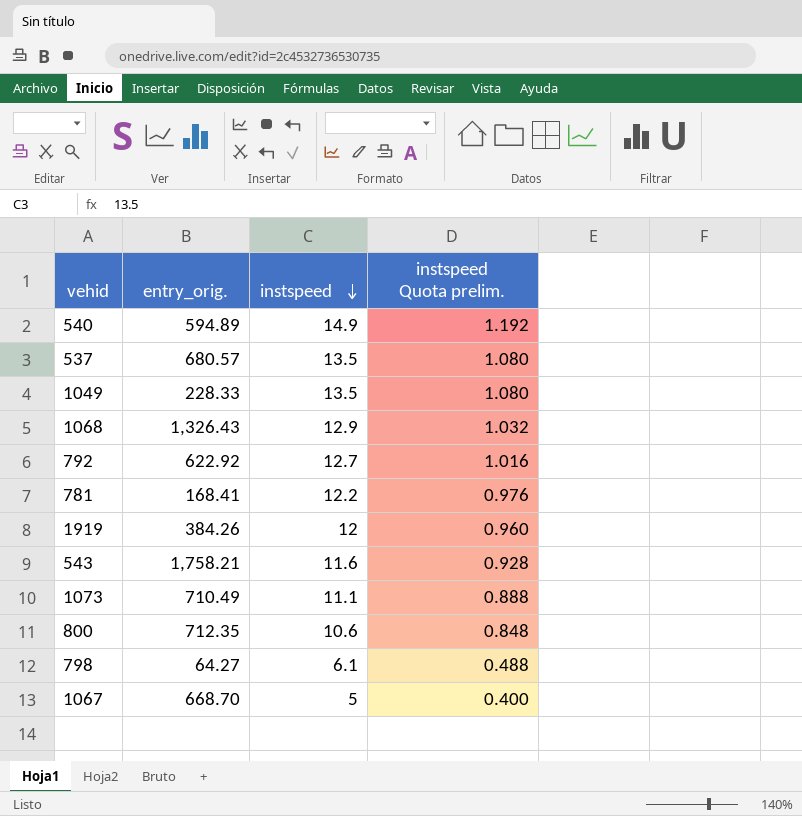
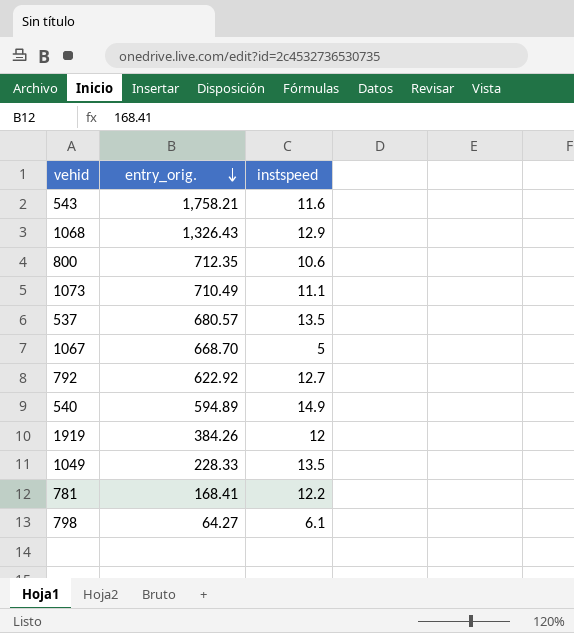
row order: instspeed descending -> entry_orig. descending
column instspeed Quota prelim. | formula: [instspeed] * 0.08 -> none

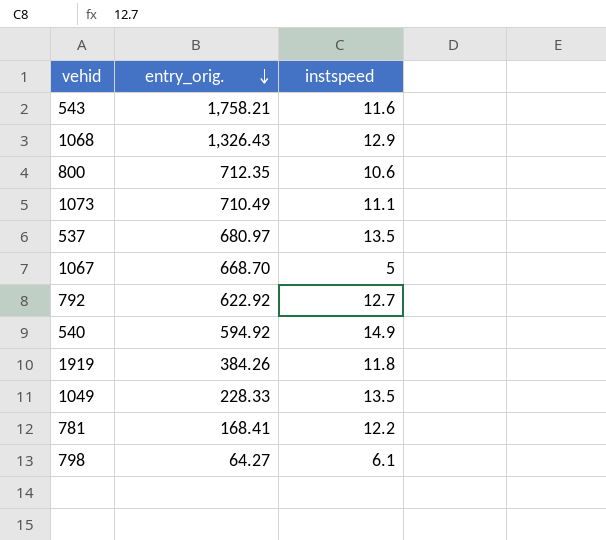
537 | entry_orig.: 680.57 -> 680.97
540 | entry_orig.: 594.89 -> 594.92
1919 | instspeed: 12 -> 11.8

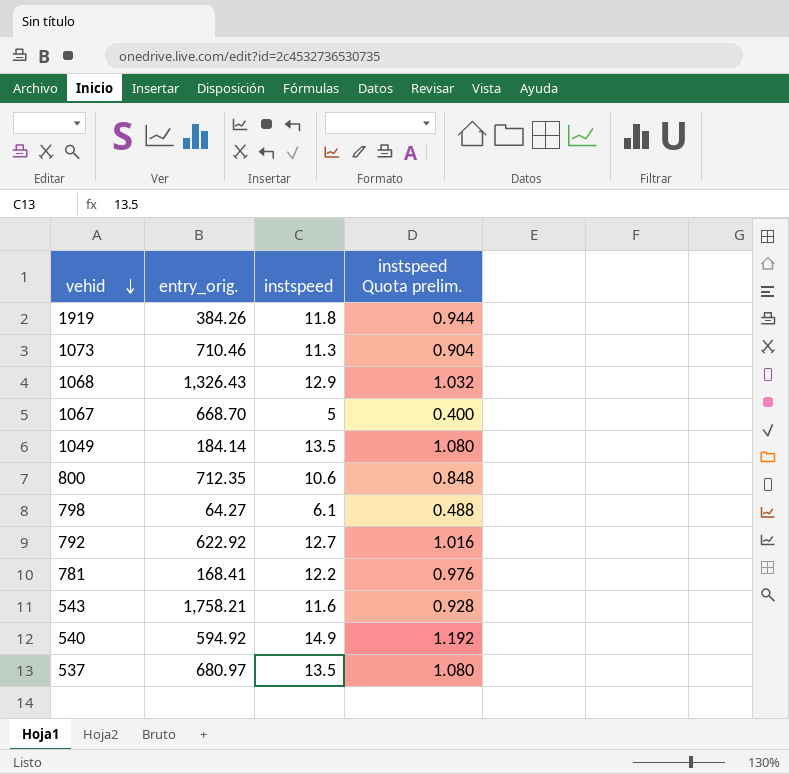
row order: entry_orig. descending -> vehid descending
column instspeed Quota prelim. | formula: none -> [instspeed] * 0.08
1073 | entry_orig.: 710.49 -> 710.46
1073 | instspeed: 11.1 -> 11.3
1049 | entry_orig.: 228.33 -> 184.14

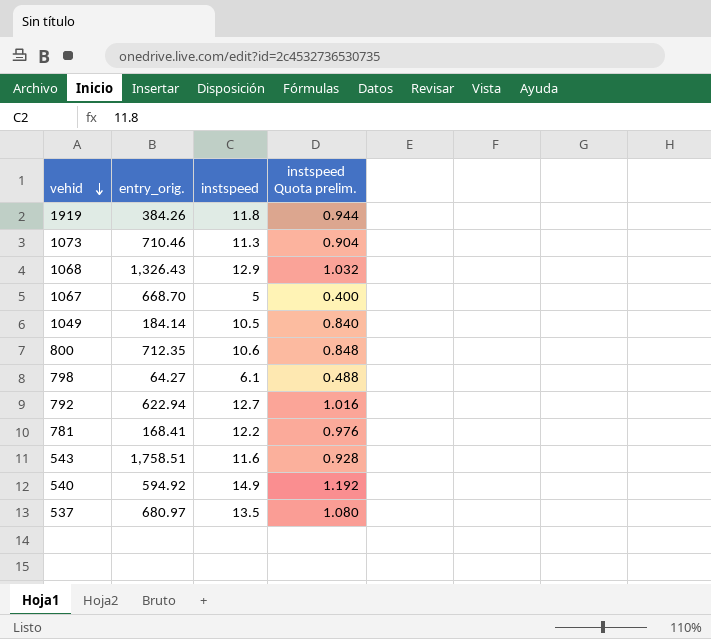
1049 | instspeed: 13.5 -> 10.5
1049 | instspeed Quota prelim.: 1.080 -> 0.840
792 | entry_orig.: 622.92 -> 622.94
543 | entry_orig.: 1,758.21 -> 1,758.51

